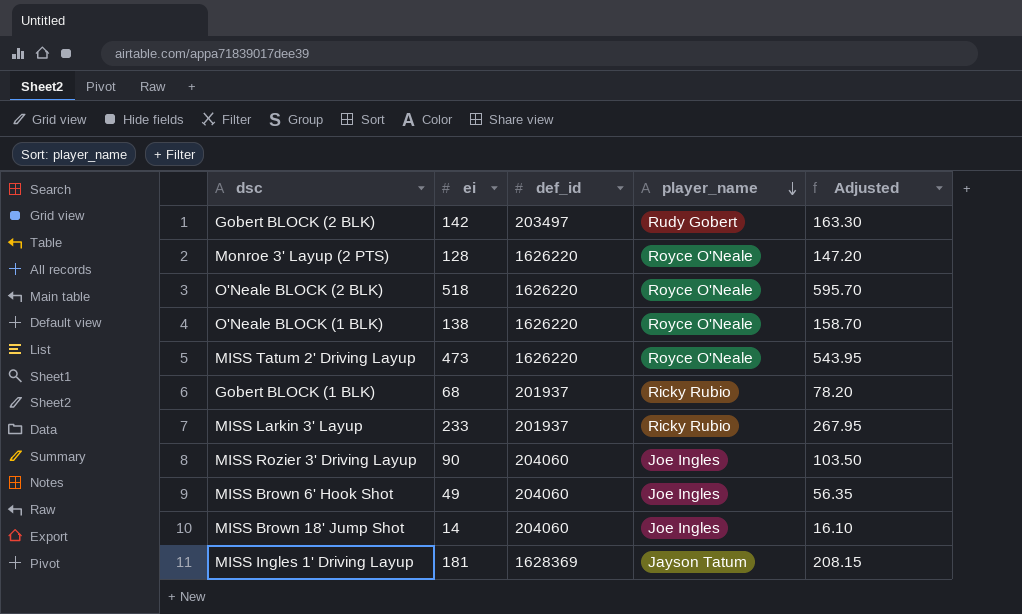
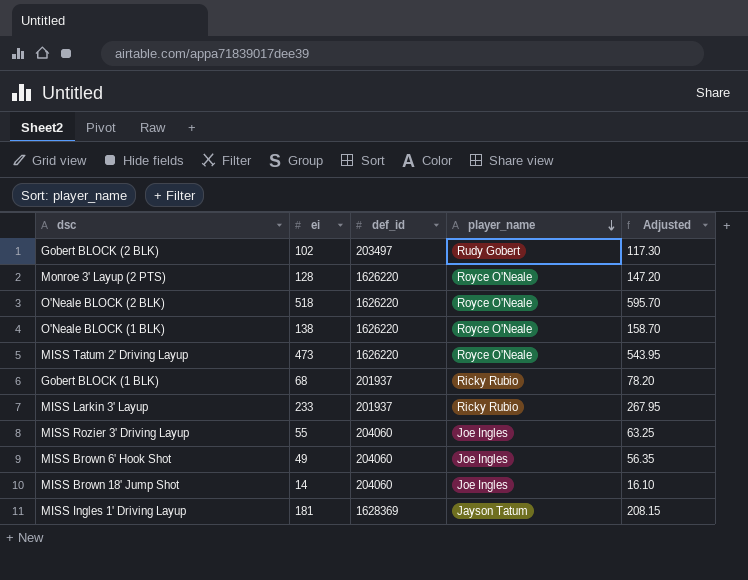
Gobert BLOCK (2 BLK) | ei: 142 -> 102
Gobert BLOCK (2 BLK) | Adjusted: 163.30 -> 117.30
MISS Rozier 3' Driving Layup | ei: 90 -> 55
MISS Rozier 3' Driving Layup | Adjusted: 103.50 -> 63.25

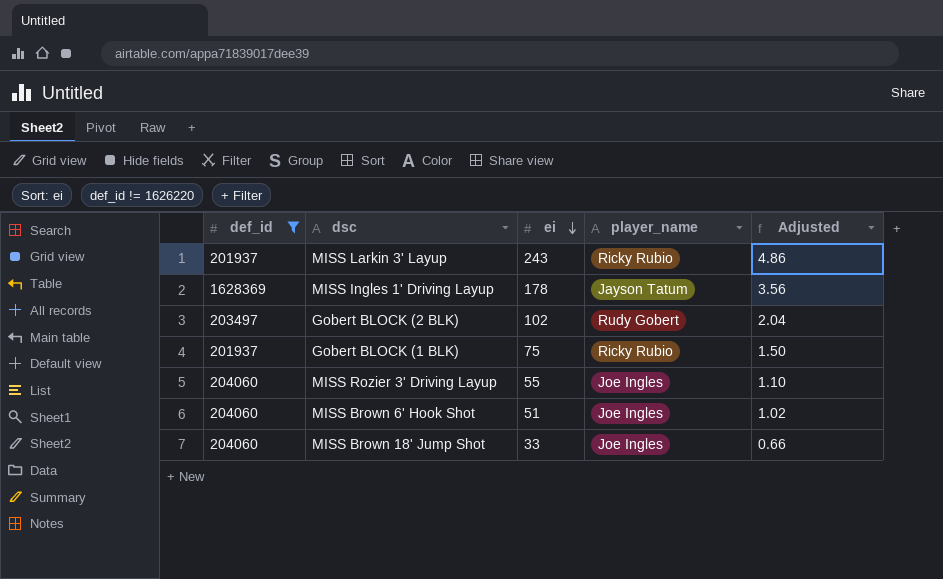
filter: none -> def_id != 1626220
row order: player_name descending -> ei descending
column def_id | position: 3 -> 1
column Adjusted | formula: [ei] * 1.15 -> [ei] * 0.02
MISS Larkin 3' Layup | ei: 233 -> 243
MISS Ingles 1' Driving Layup | ei: 181 -> 178
Gobert BLOCK (1 BLK) | ei: 68 -> 75
MISS Brown 6' Hook Shot | ei: 49 -> 51
MISS Brown 18' Jump Shot | ei: 14 -> 33

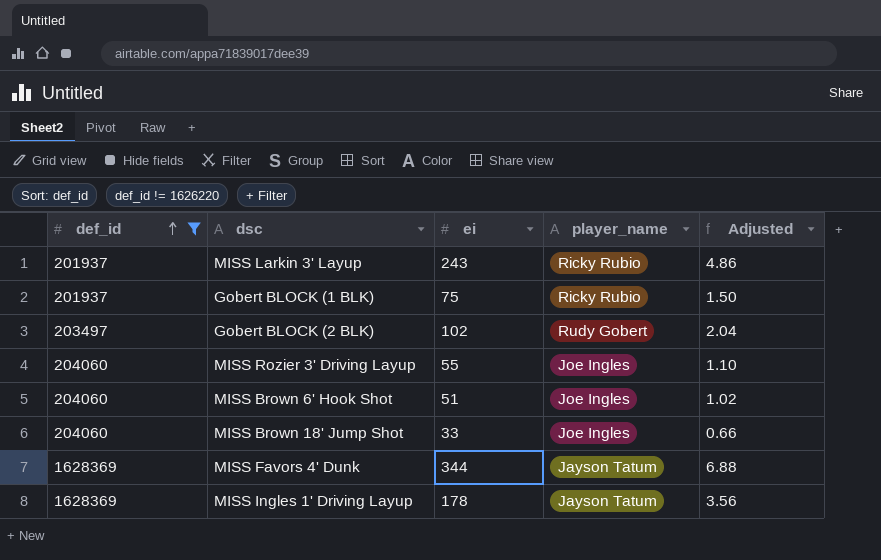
row order: ei descending -> def_id ascending
row MISS Favors 4' Dunk: none -> 1628369 | 344 | Jayson Tatum | 6.88

